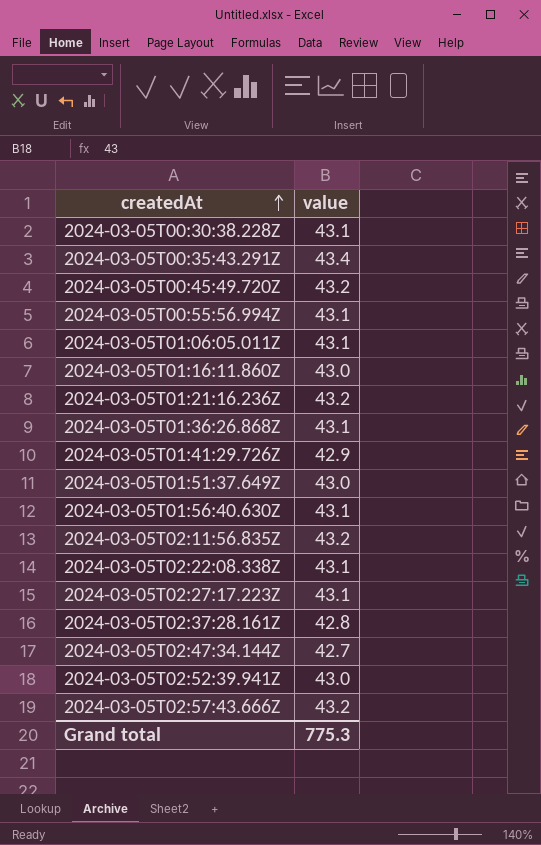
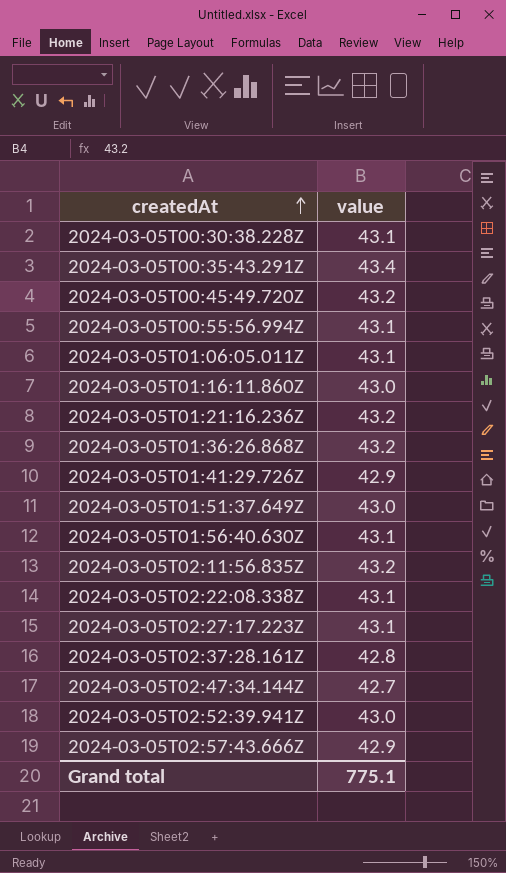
2024-03-05T01:36:26.868Z | value: 43.1 -> 43.2
2024-03-05T02:57:43.666Z | value: 43.2 -> 42.9
Grand total | value: 775.3 -> 775.1

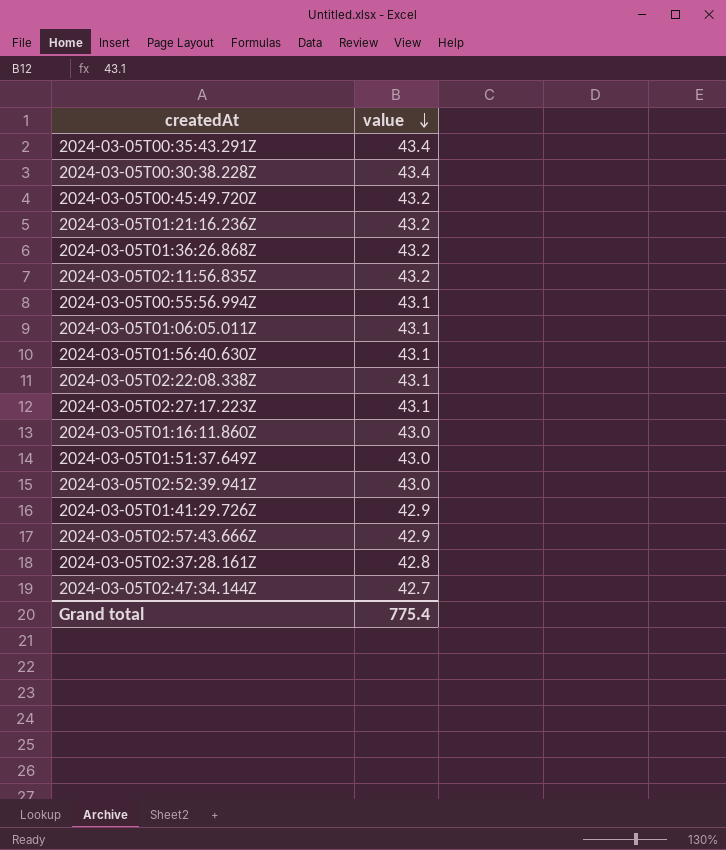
row order: createdAt ascending -> value descending
2024-03-05T00:30:38.228Z | value: 43.1 -> 43.4
Grand total | value: 775.1 -> 775.4

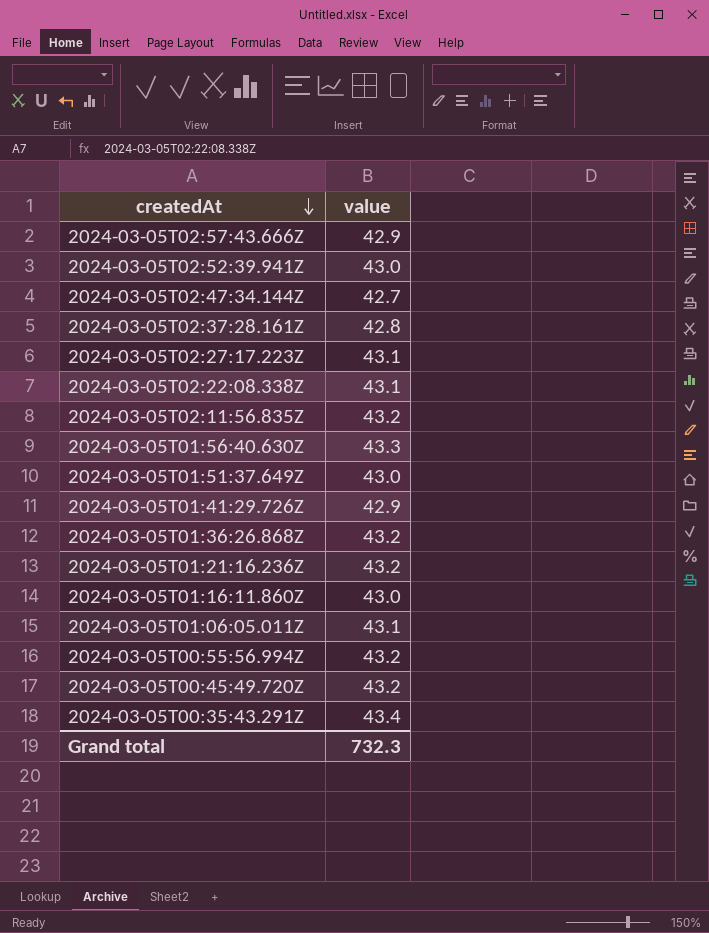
row order: value descending -> createdAt descending
row 2024-03-05T00:30:38.228Z: 43.4 -> none
2024-03-05T01:56:40.630Z | value: 43.1 -> 43.3
2024-03-05T00:55:56.994Z | value: 43.1 -> 43.2
Grand total | value: 775.4 -> 732.3

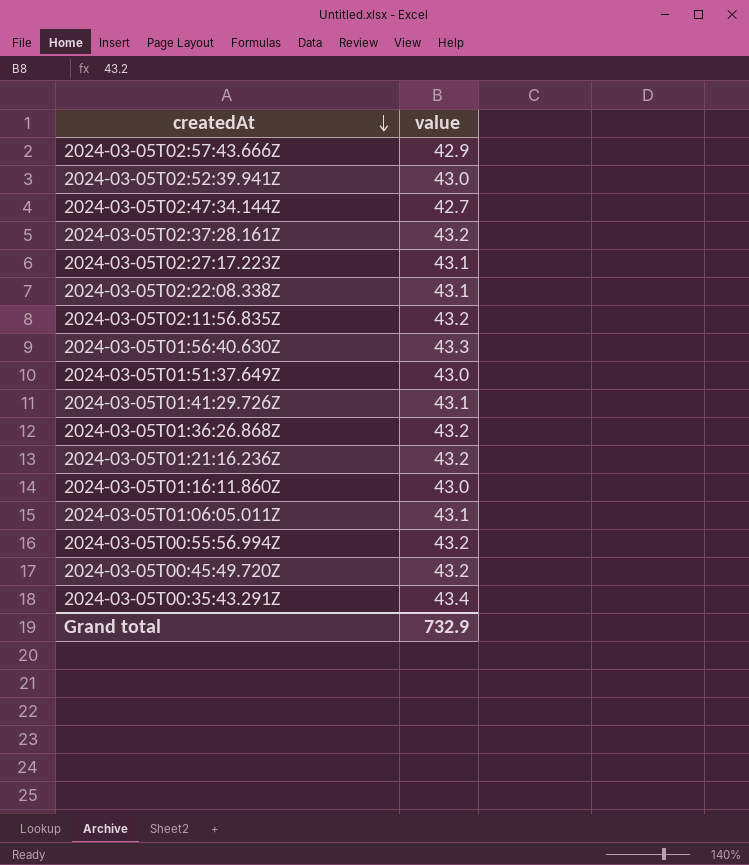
2024-03-05T02:37:28.161Z | value: 42.8 -> 43.2
2024-03-05T01:41:29.726Z | value: 42.9 -> 43.1
Grand total | value: 732.3 -> 732.9

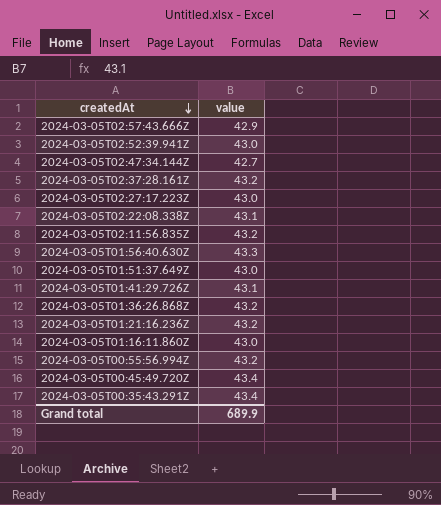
row 2024-03-05T01:06:05.011Z: 43.1 -> none
2024-03-05T02:27:17.223Z | value: 43.1 -> 43.0
2024-03-05T00:45:49.720Z | value: 43.2 -> 43.4
Grand total | value: 732.9 -> 689.9

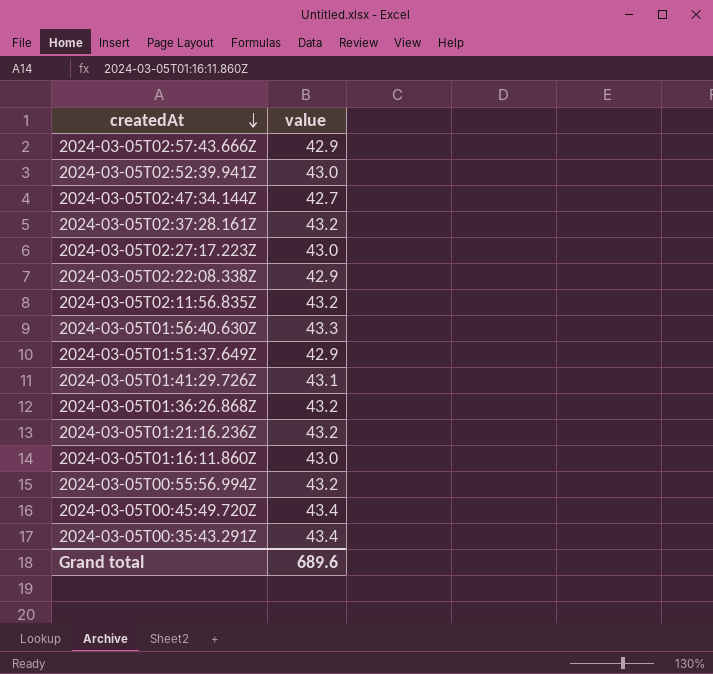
2024-03-05T02:22:08.338Z | value: 43.1 -> 42.9
2024-03-05T01:51:37.649Z | value: 43.0 -> 42.9
Grand total | value: 689.9 -> 689.6

